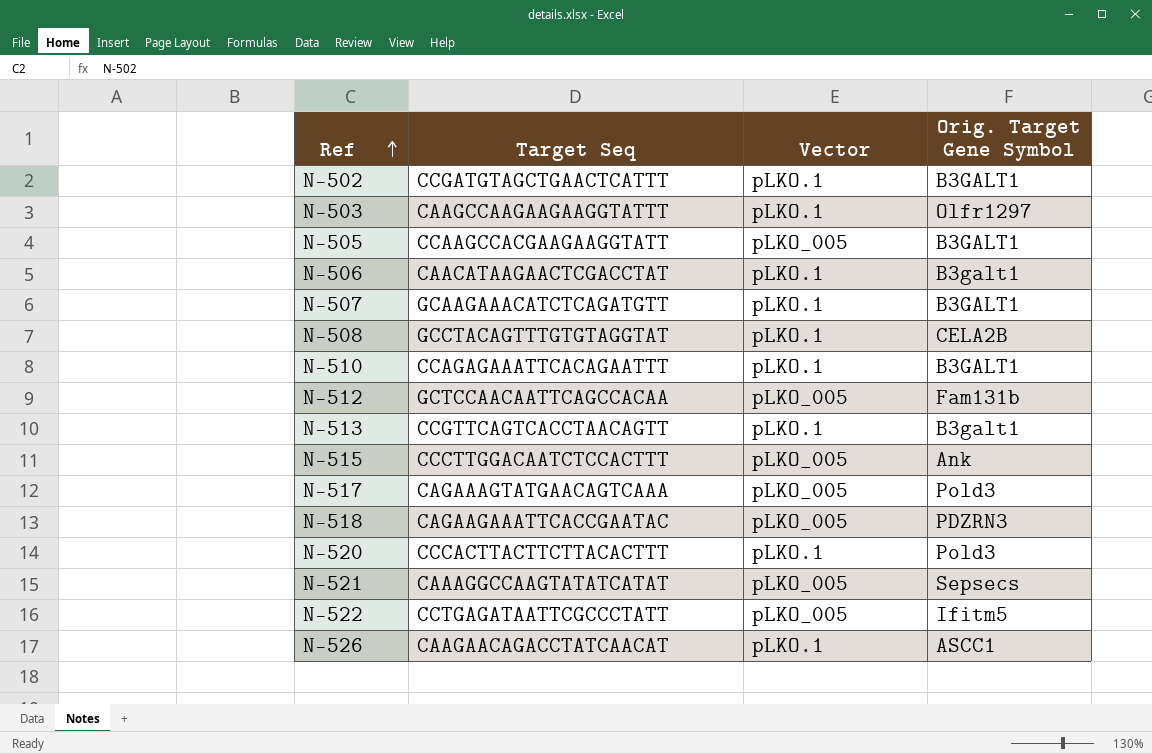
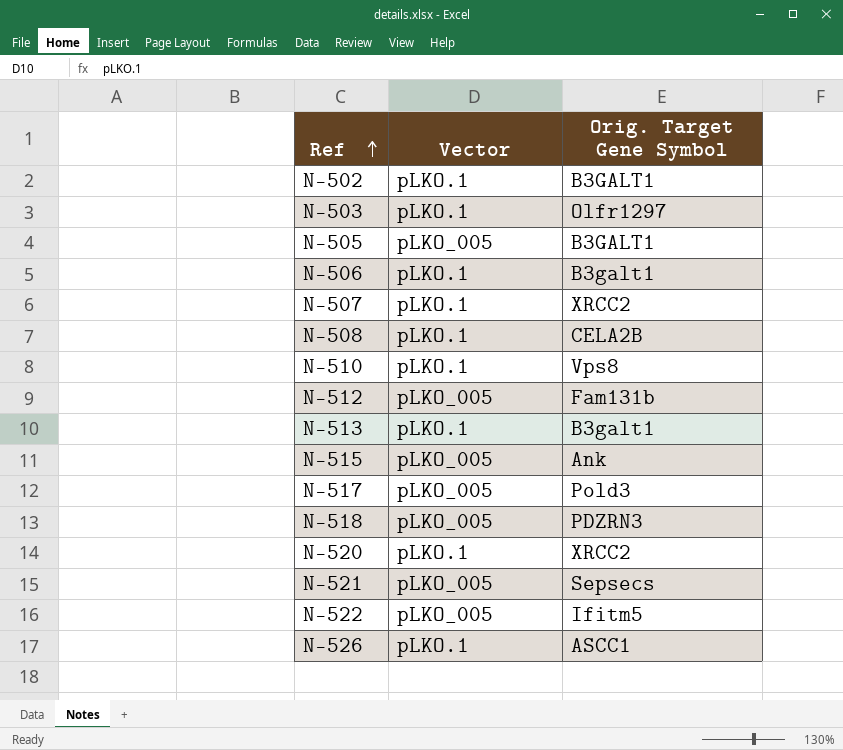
column Target Seq | position: 2 -> none
N-507 | Orig. Target Gene Symbol: B3GALT1 -> XRCC2
N-510 | Orig. Target Gene Symbol: B3GALT1 -> Vps8
N-520 | Orig. Target Gene Symbol: Pold3 -> XRCC2

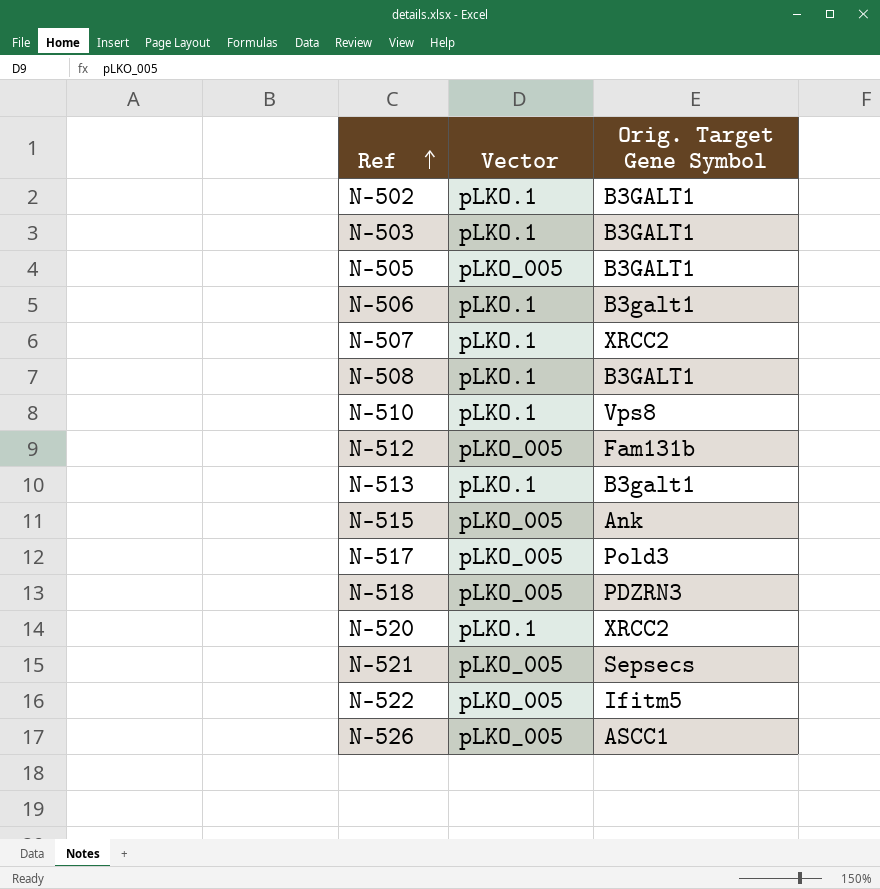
N-503 | Orig. Target Gene Symbol: Olfr1297 -> B3GALT1
N-508 | Orig. Target Gene Symbol: CELA2B -> B3GALT1
N-526 | Vector: pLKO.1 -> pLKO_005

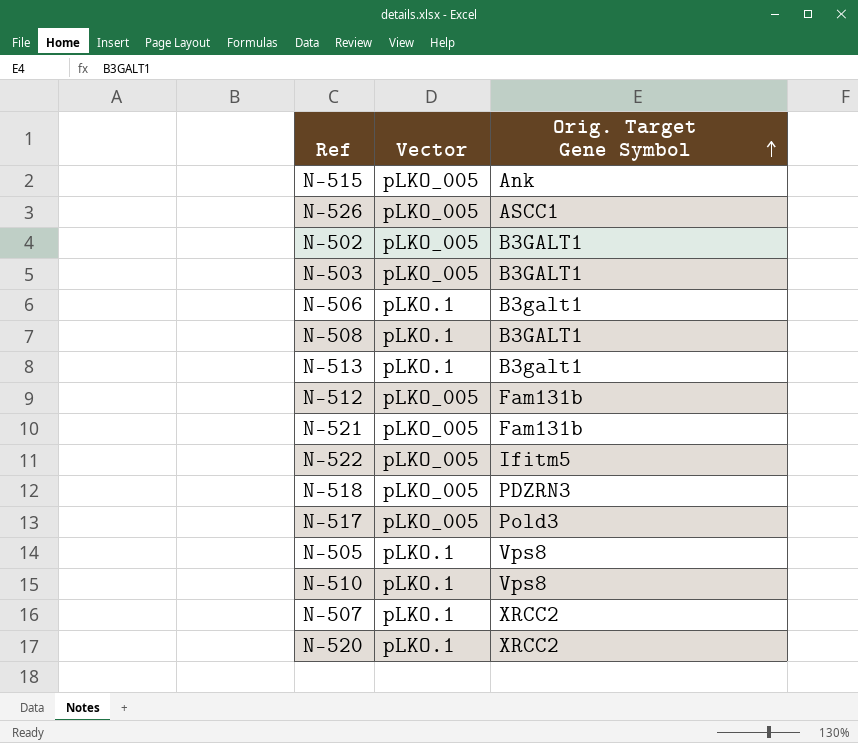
row order: Ref ascending -> Orig. Target Gene Symbol ascending
N-502 | Vector: pLKO.1 -> pLKO_005
N-503 | Vector: pLKO.1 -> pLKO_005
N-521 | Orig. Target Gene Symbol: Sepsecs -> Fam131b
N-505 | Vector: pLKO_005 -> pLKO.1
N-505 | Orig. Target Gene Symbol: B3GALT1 -> Vps8

